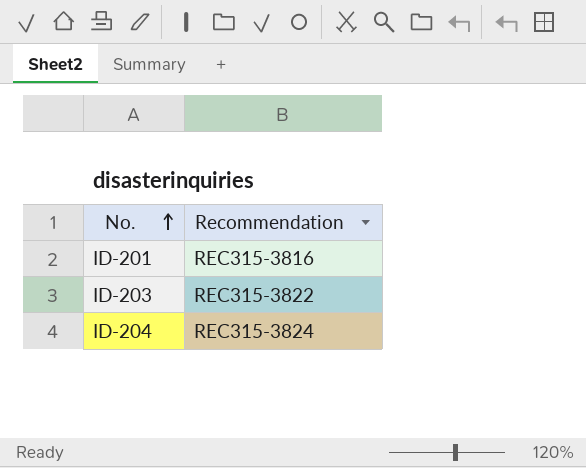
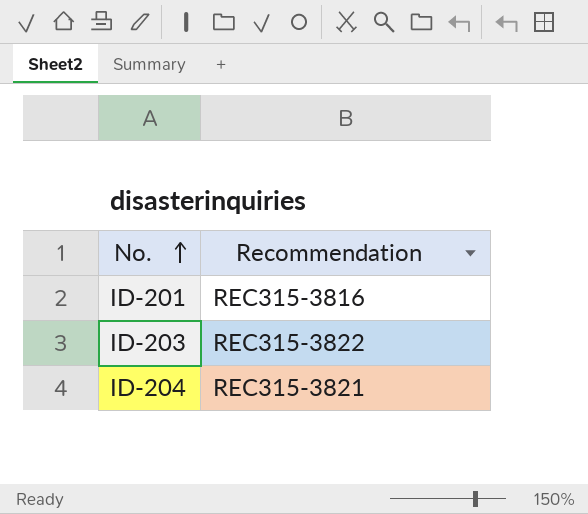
ID-204 | Recommendation: REC315-3824 -> REC315-3821

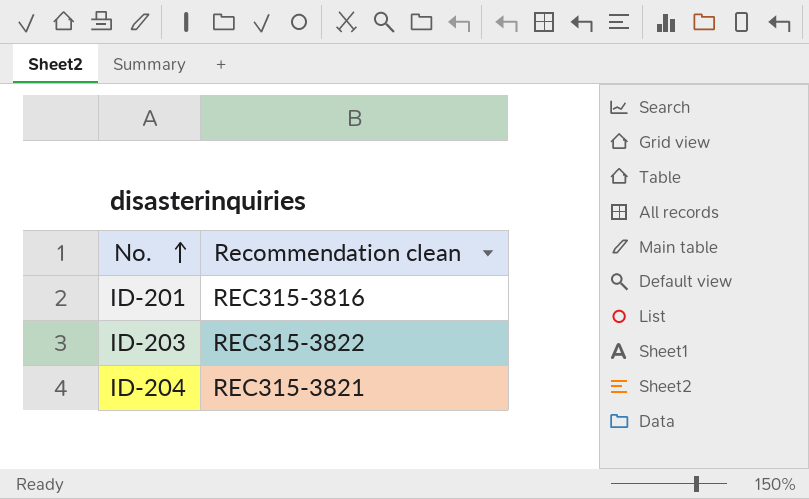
column name: Recommendation -> Recommendation clean

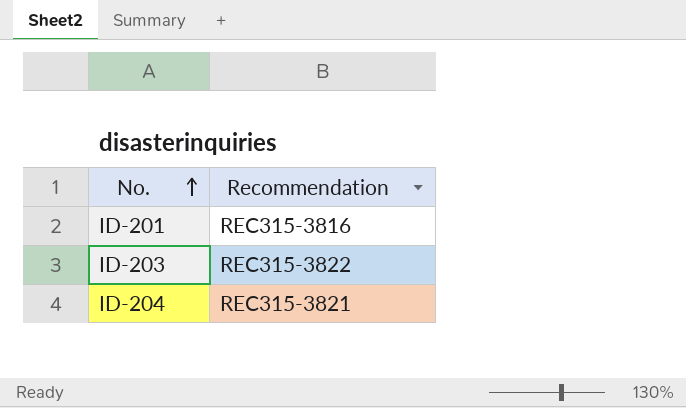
column name: Recommendation clean -> Recommendation

